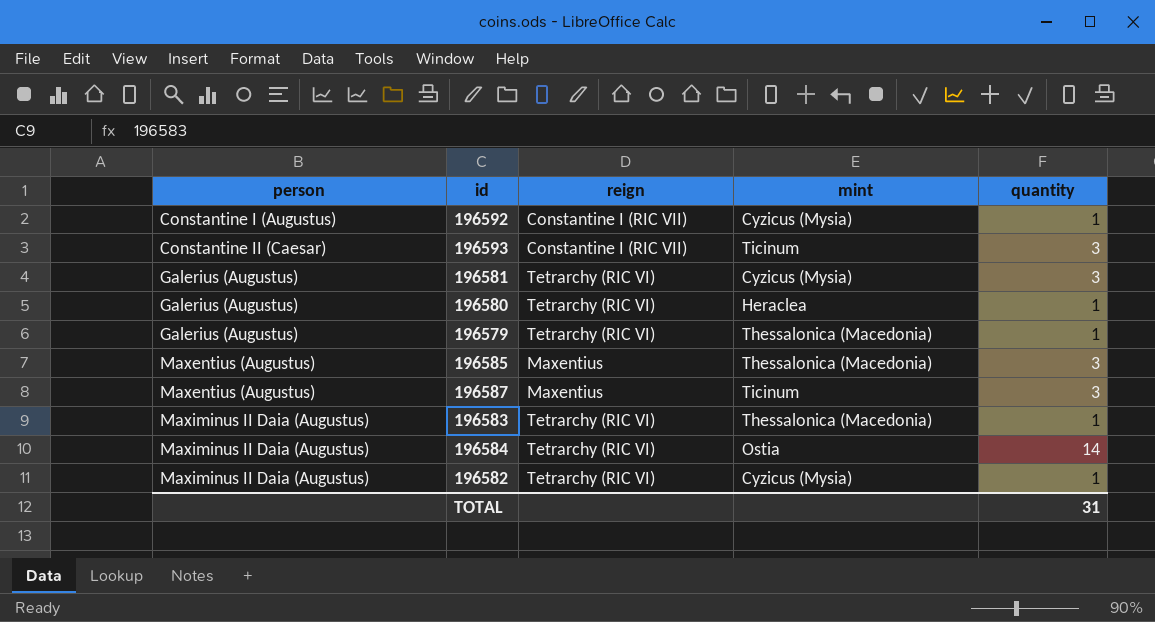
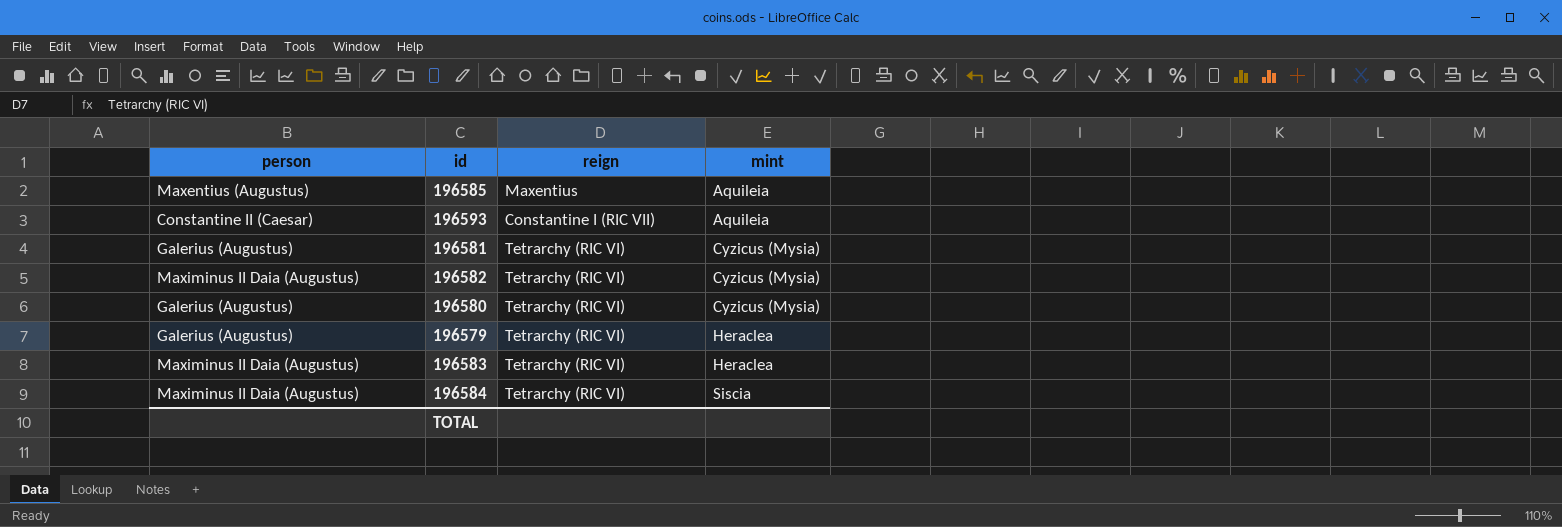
row order: person ascending -> mint ascending
column quantity | position: 5 -> none
row 196592: Constantine I (Augustus) | Constantine I (RIC VII) | Cyzicus (Mysia) | 1 -> none
row 196587: Maxentius (Augustus) | Maxentius | Ticinum | 3 -> none
196585 | mint: Thessalonica (Macedonia) -> Aquileia
196593 | mint: Ticinum -> Aquileia
196580 | mint: Heraclea -> Cyzicus (Mysia)
196579 | mint: Thessalonica (Macedonia) -> Heraclea
196583 | mint: Thessalonica (Macedonia) -> Heraclea
196584 | mint: Ostia -> Siscia

